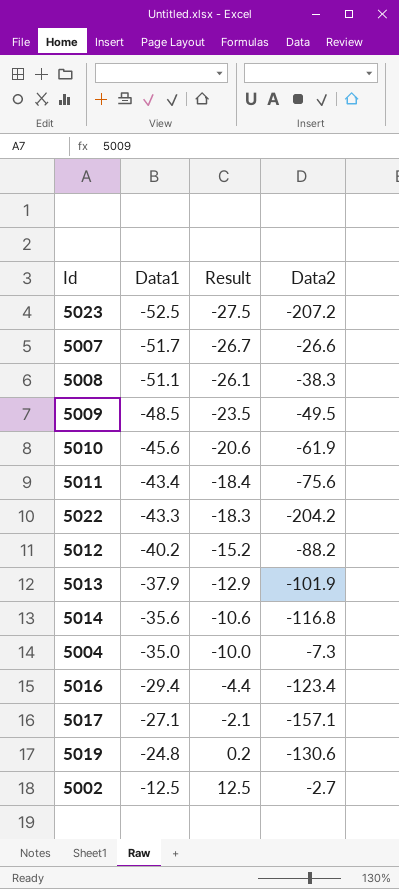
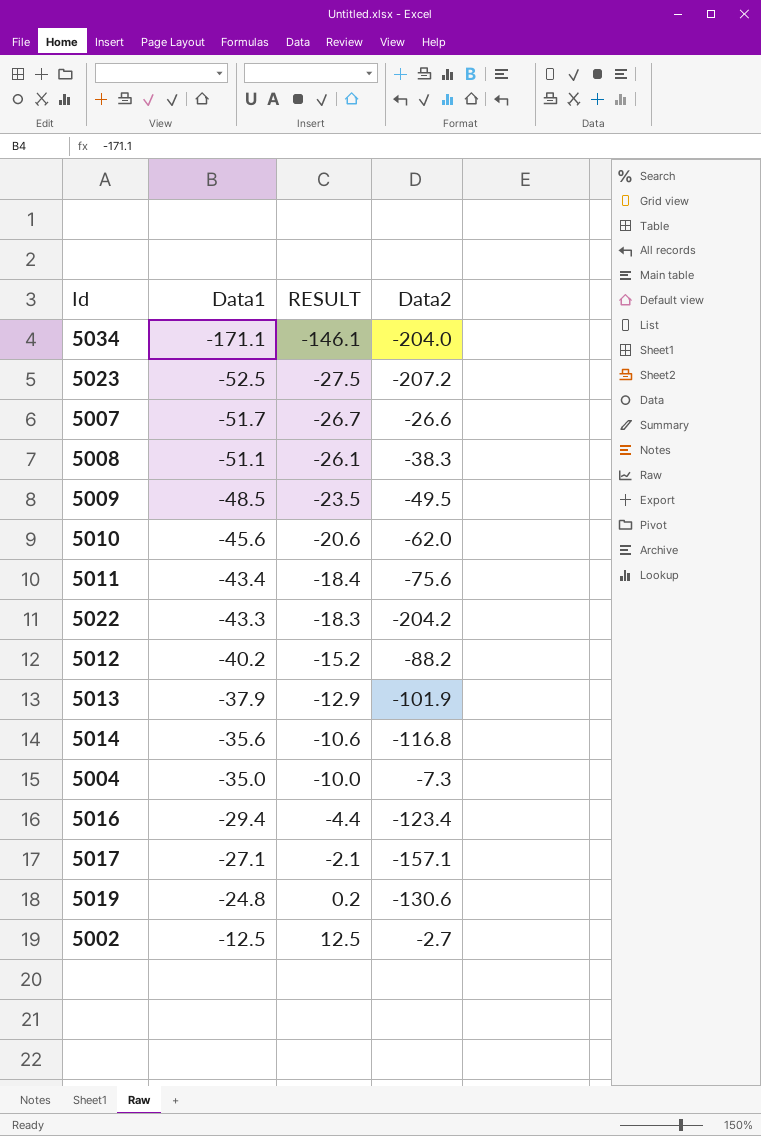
column name: Result -> RESULT
row 5034: none -> -171.1 | -146.1 | -204.0
5010 | Data2: -61.9 -> -62.0

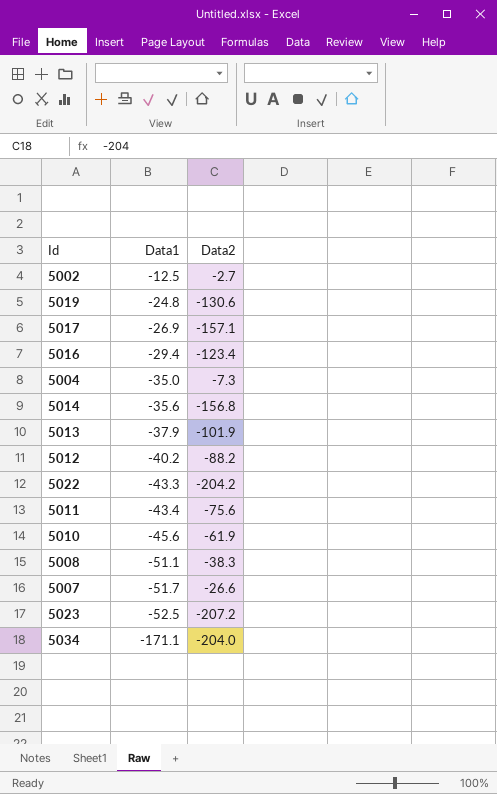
row order: Data1 ascending -> Data1 descending
column RESULT | formula: [Data1] + 25 -> none
row 5009: -48.5 | -23.5 | -49.5 -> none
5017 | Data1: -27.1 -> -26.9
5014 | Data2: -116.8 -> -156.8
5010 | Data2: -62.0 -> -61.9

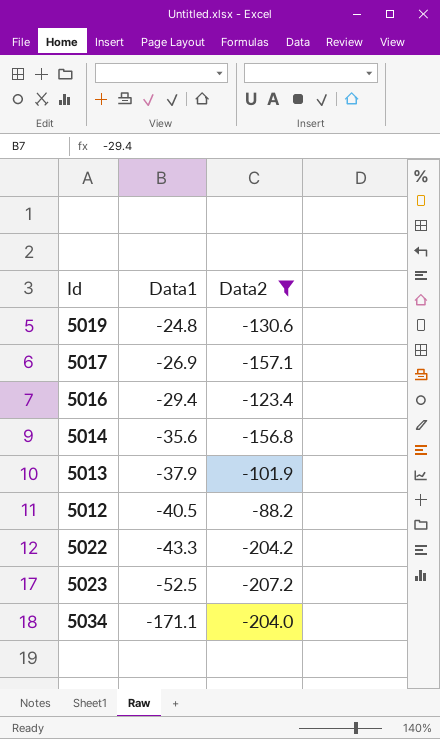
filter: none -> Data2 <= -88.2
5012 | Data1: -40.2 -> -40.5

